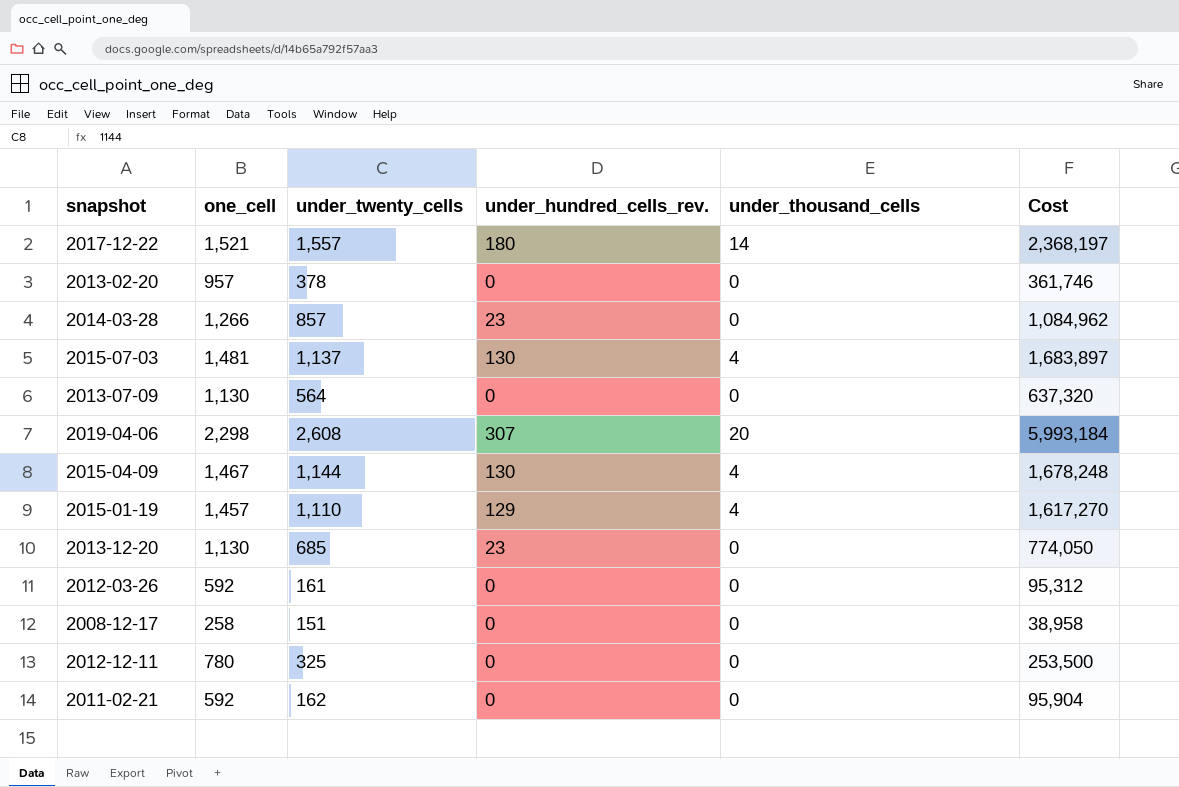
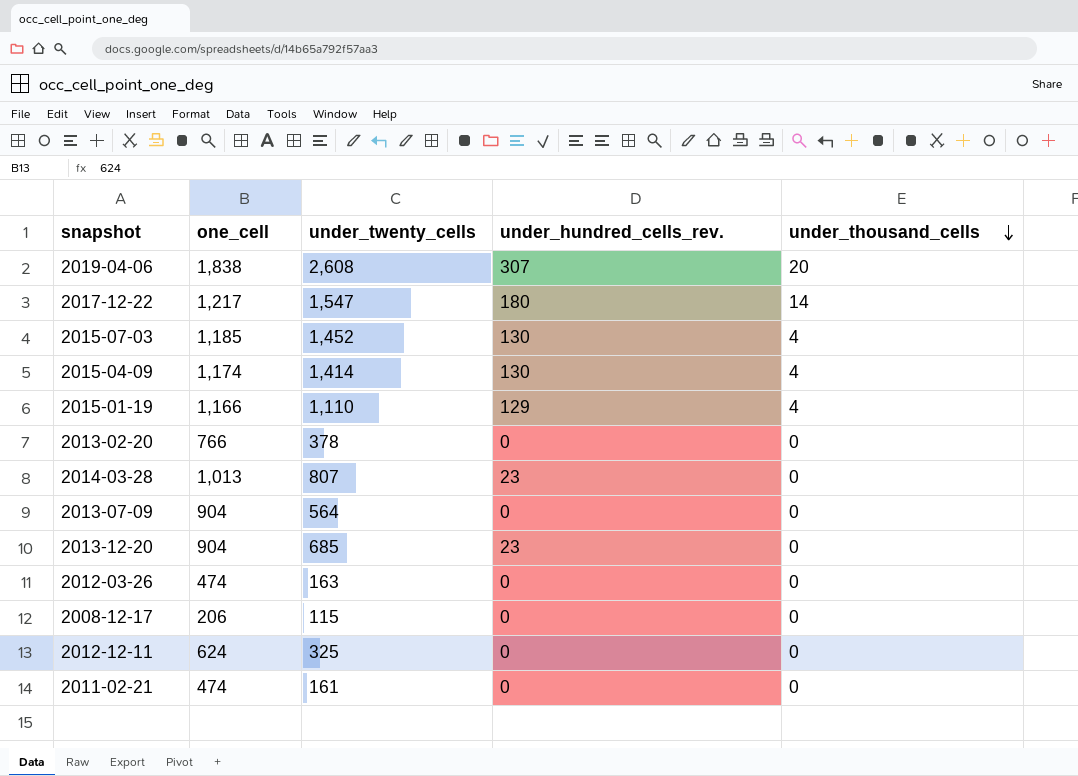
row order: none -> under_thousand_cells descending
column Cost | formula: [one_cell] * [under_twenty_cells] -> none
2019-04-06 | one_cell: 2,298 -> 1,838
2017-12-22 | one_cell: 1,521 -> 1,217
2017-12-22 | under_twenty_cells: 1,557 -> 1,547
2015-07-03 | one_cell: 1,481 -> 1,185
2015-07-03 | under_twenty_cells: 1,137 -> 1,452
2015-04-09 | one_cell: 1,467 -> 1,174
2015-04-09 | under_twenty_cells: 1,144 -> 1,414
2015-01-19 | one_cell: 1,457 -> 1,166
2013-02-20 | one_cell: 957 -> 766
2014-03-28 | one_cell: 1,266 -> 1,013
2014-03-28 | under_twenty_cells: 857 -> 807
2013-07-09 | one_cell: 1,130 -> 904
2013-12-20 | one_cell: 1,130 -> 904
2012-03-26 | one_cell: 592 -> 474
2012-03-26 | under_twenty_cells: 161 -> 163
2008-12-17 | one_cell: 258 -> 206
2008-12-17 | under_twenty_cells: 151 -> 115
2012-12-11 | one_cell: 780 -> 624
2011-02-21 | one_cell: 592 -> 474
2011-02-21 | under_twenty_cells: 162 -> 161

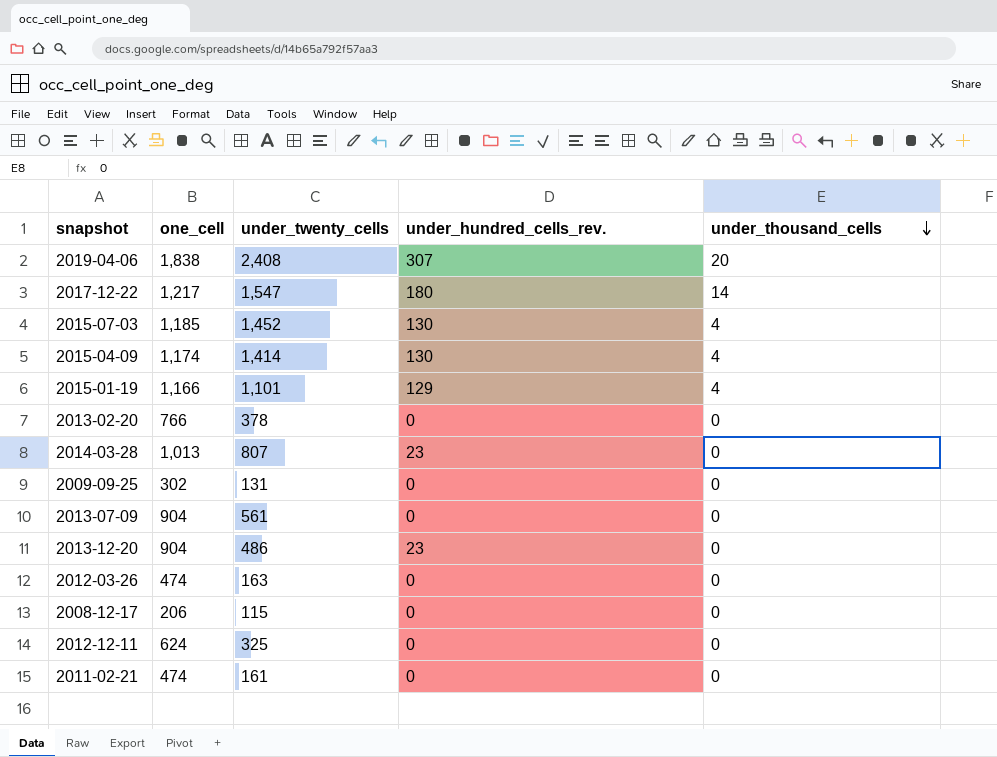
2019-04-06 | under_twenty_cells: 2,608 -> 2,408
2015-01-19 | under_twenty_cells: 1,110 -> 1,101
row 2009-09-25: none -> 302 | 131 | 0 | 0
2013-07-09 | under_twenty_cells: 564 -> 561
2013-12-20 | under_twenty_cells: 685 -> 486

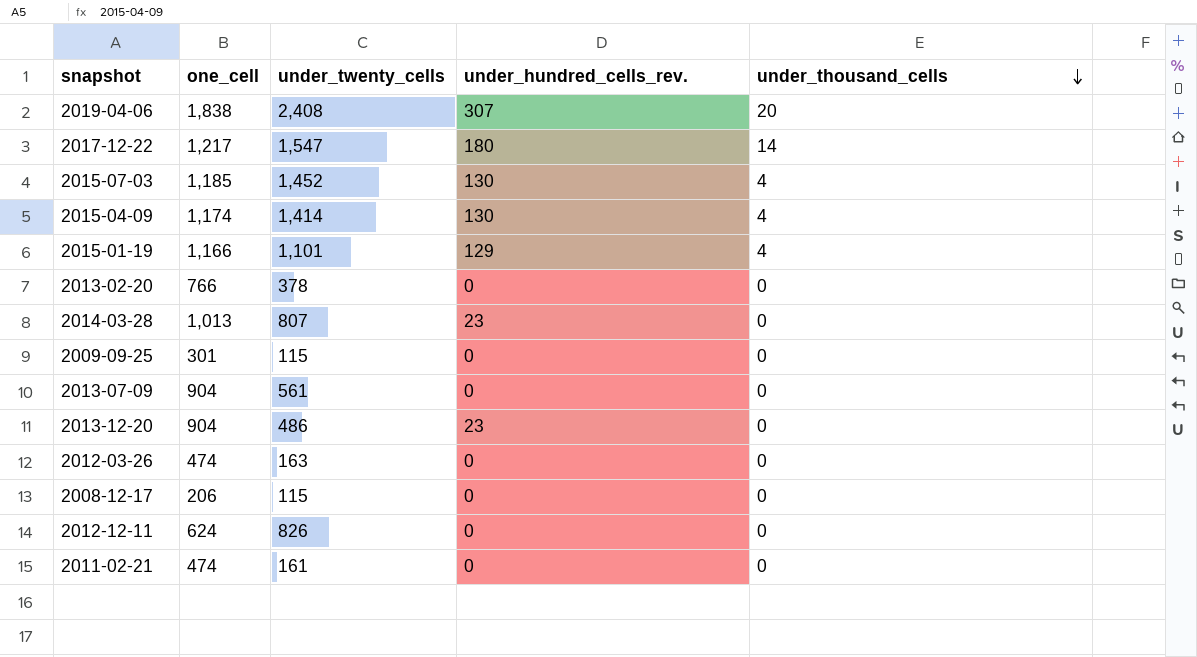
2009-09-25 | one_cell: 302 -> 301
2009-09-25 | under_twenty_cells: 131 -> 115
2012-12-11 | under_twenty_cells: 325 -> 826

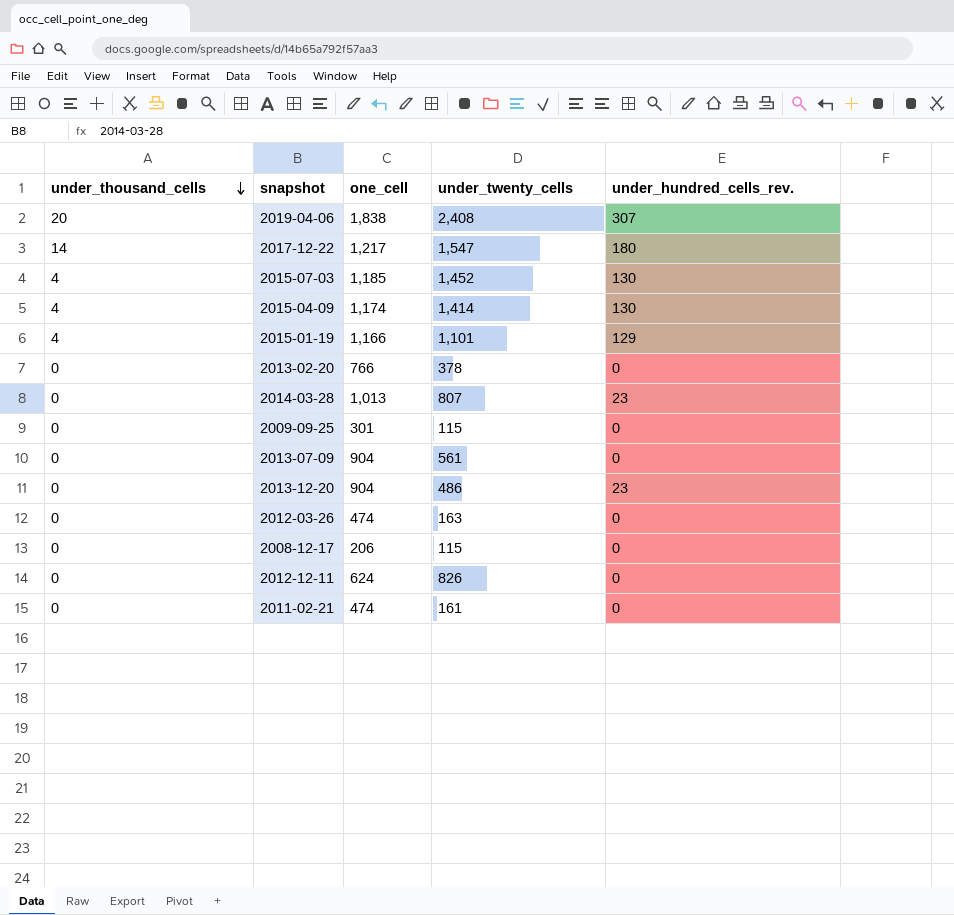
column under_thousand_cells | position: 5 -> 1

